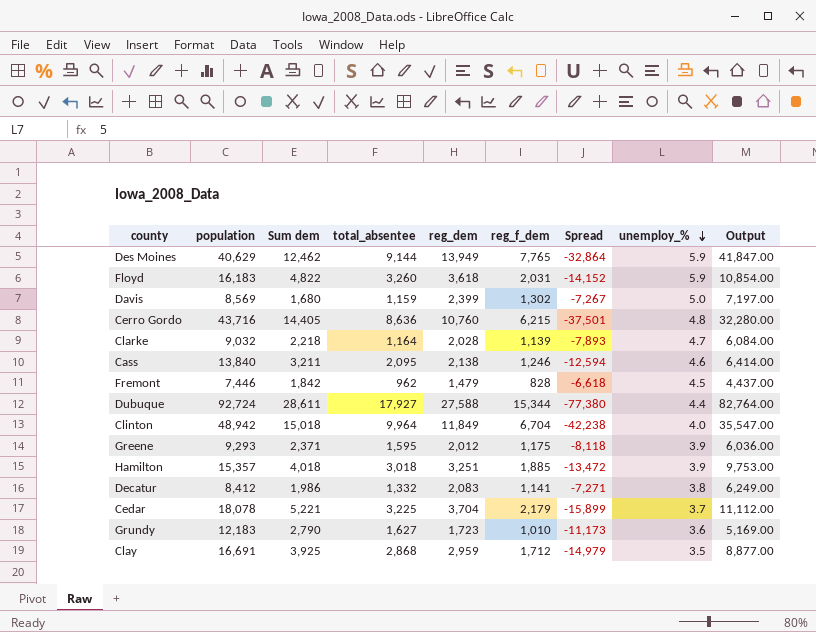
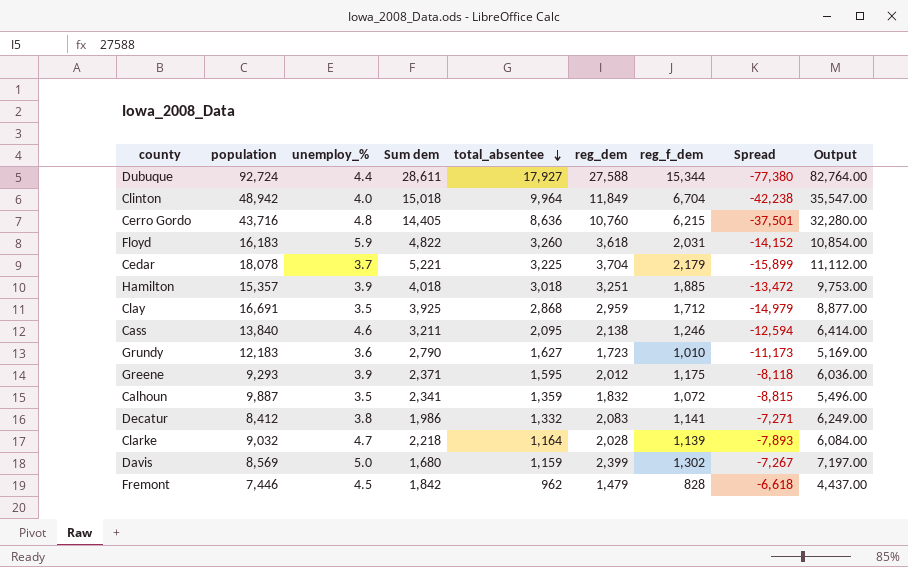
row order: unemploy_% descending -> total_absentee descending
column unemploy_% | position: 8 -> 3
row Des Moines: 40,629 | 12,462 | 9,144 | 13,949 | 7,765 | -32,864 | 5.9 | 41,847.00 -> none
row Calhoun: none -> 9,887 | 3.5 | 2,341 | 1,359 | 1,832 | 1,072 | -8,815 | 5,496.00

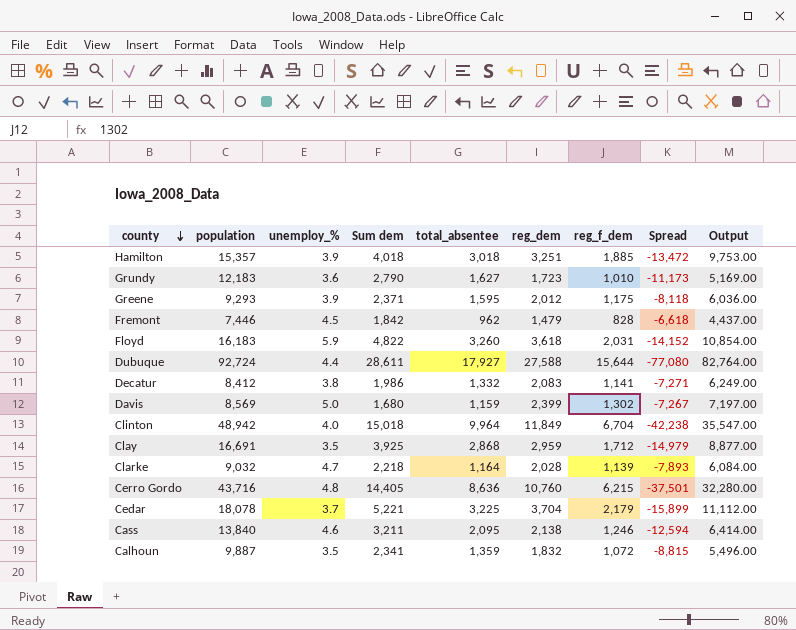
row order: total_absentee descending -> county descending
Dubuque | reg_f_dem: 15,344 -> 15,644
Dubuque | Spread: -77,380 -> -77,080

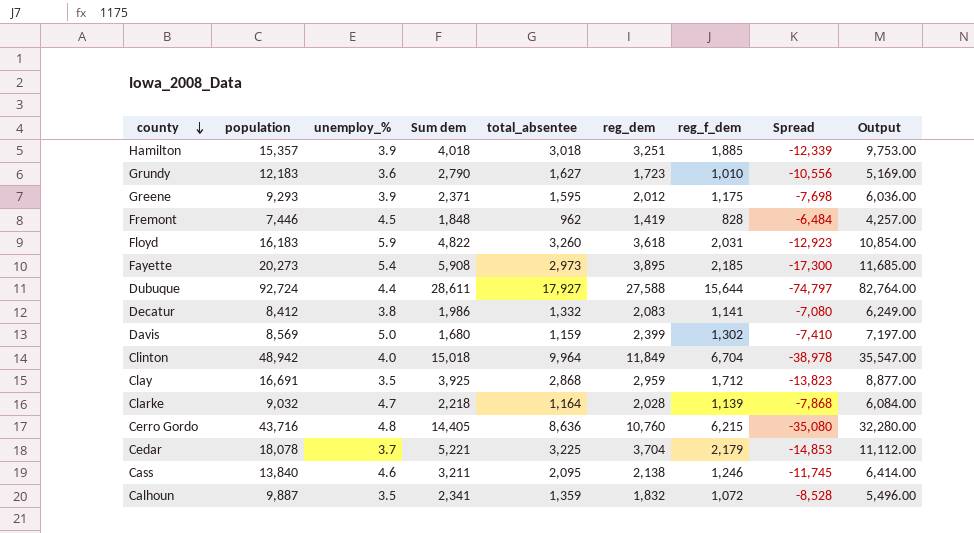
column Spread | formula: [reg_f_dem] - [population] -> [total_absentee] - [population]
Fremont | Sum dem: 1,842 -> 1,848
Fremont | reg_dem: 1,479 -> 1,419
Fremont | Output: 4,437.00 -> 4,257.00
row Fayette: none -> 20,273 | 5.4 | 5,908 | 2,973 | 3,895 | 2,185 | -17,300 | 11,685.00

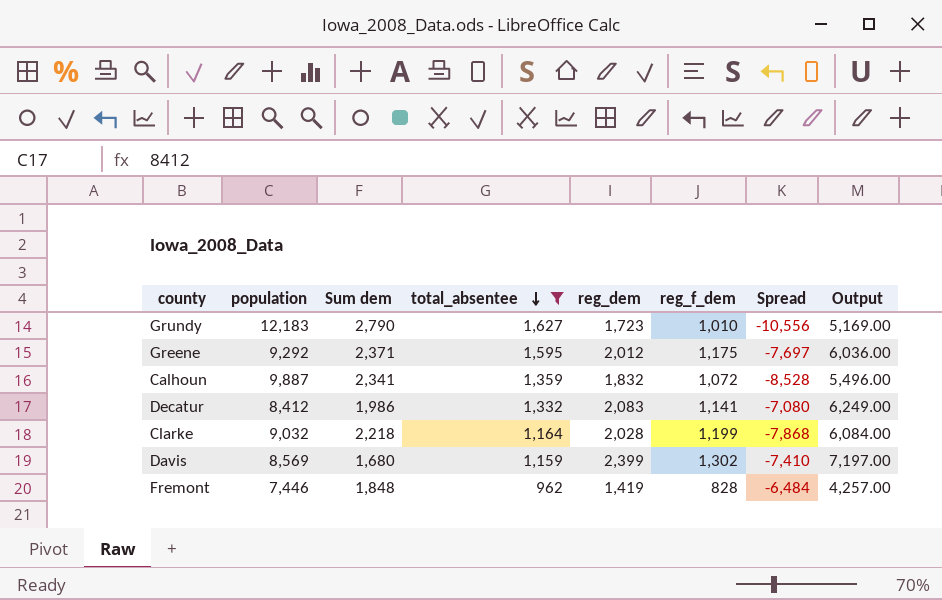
filter: none -> total_absentee <= 1,627
row order: county descending -> total_absentee descending
column unemploy_% | position: 3 -> none
Greene | population: 9,293 -> 9,292
Greene | Spread: -7,698 -> -7,697
Clarke | reg_f_dem: 1,139 -> 1,199

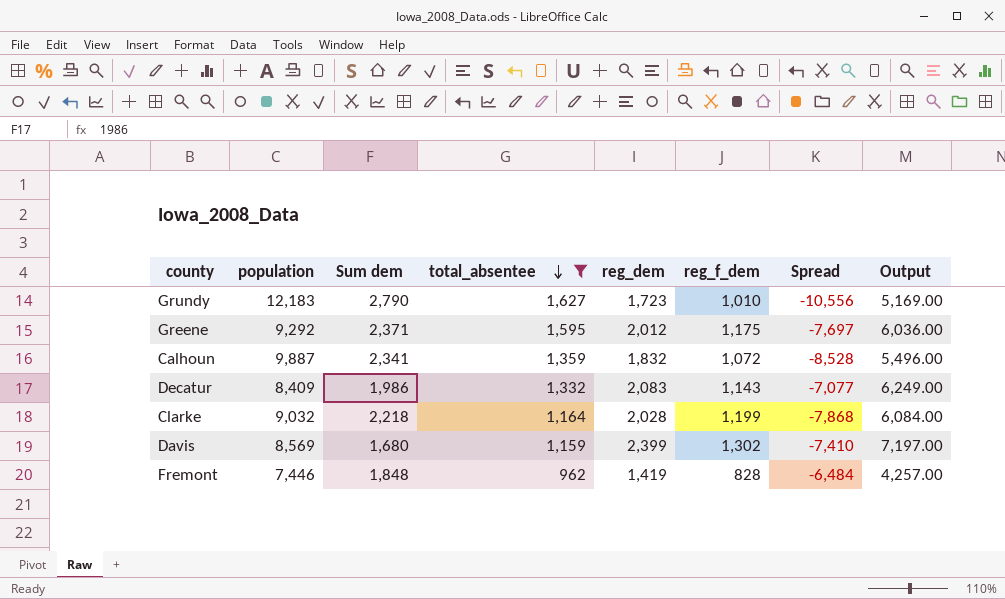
Decatur | population: 8,412 -> 8,409
Decatur | reg_f_dem: 1,141 -> 1,143
Decatur | Spread: -7,080 -> -7,077

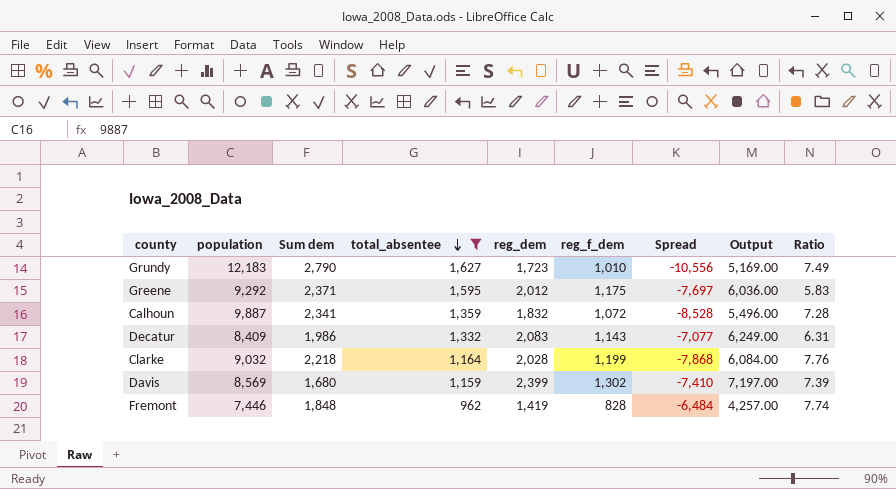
column Ratio | formula: none -> [population] / [total_absentee]

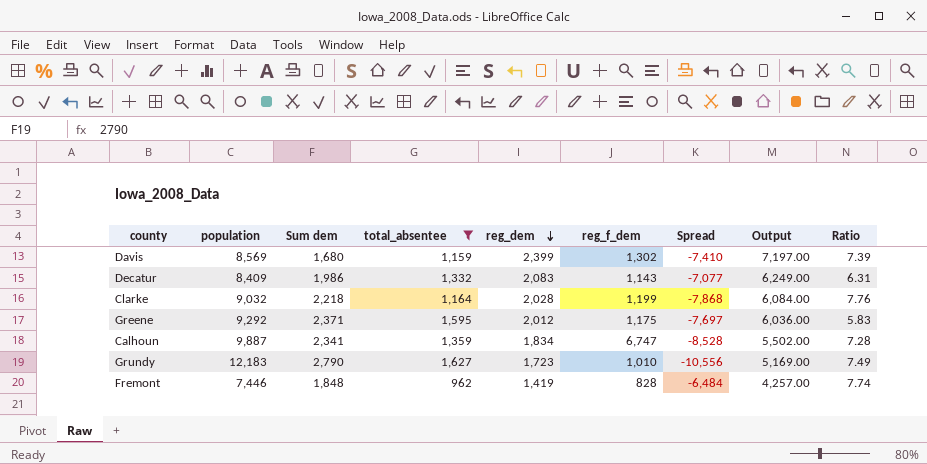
row order: total_absentee descending -> reg_dem descending
Calhoun | reg_dem: 1,832 -> 1,834
Calhoun | reg_f_dem: 1,072 -> 6,747
Calhoun | Output: 5,496.00 -> 5,502.00

